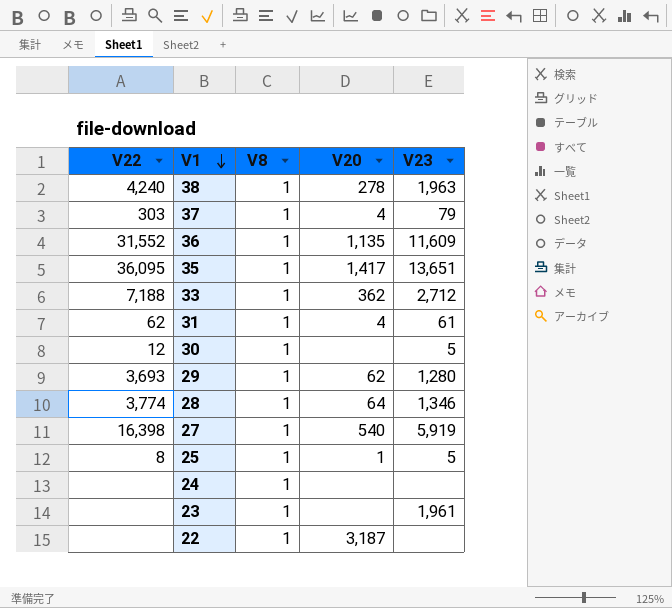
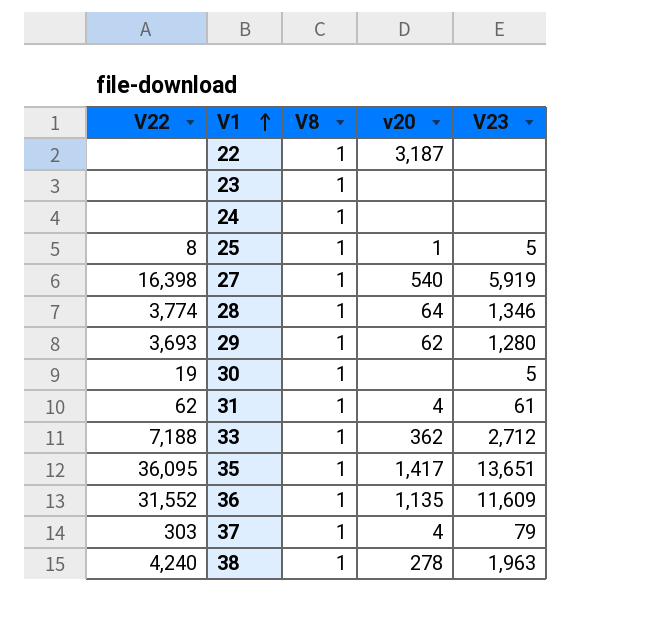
row order: V1 descending -> V1 ascending
column name: V20 -> v20
23 | V23: 1,961 -> none
30 | V22: 12 -> 19

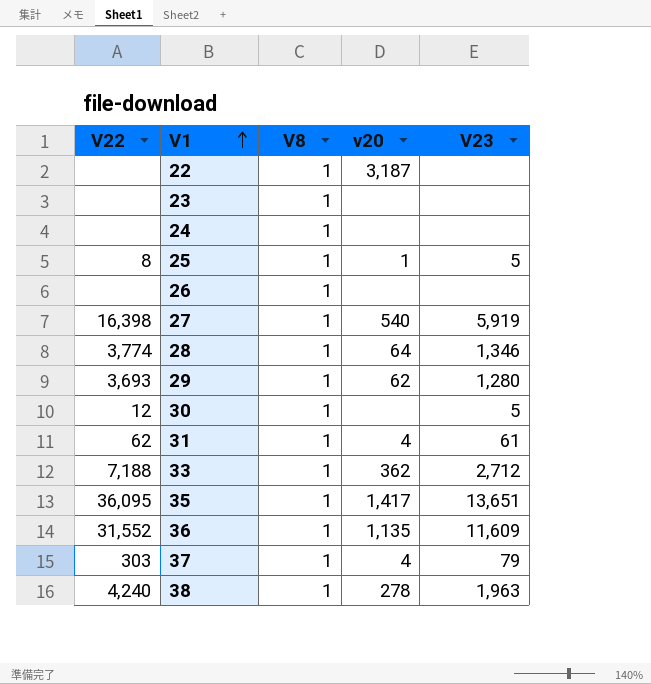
row 26: none -> none | 1 | none | none
30 | V22: 19 -> 12

